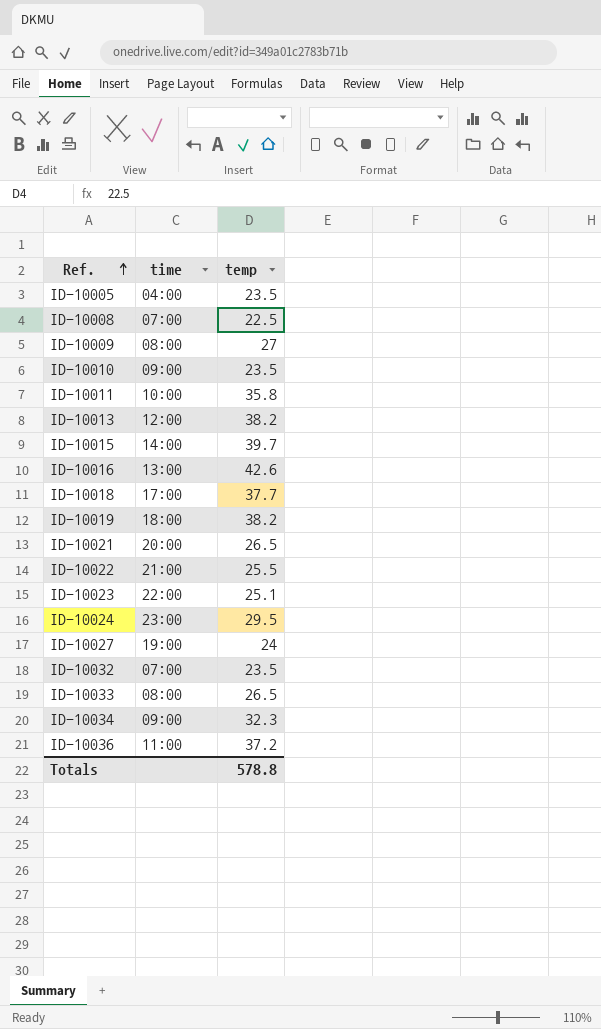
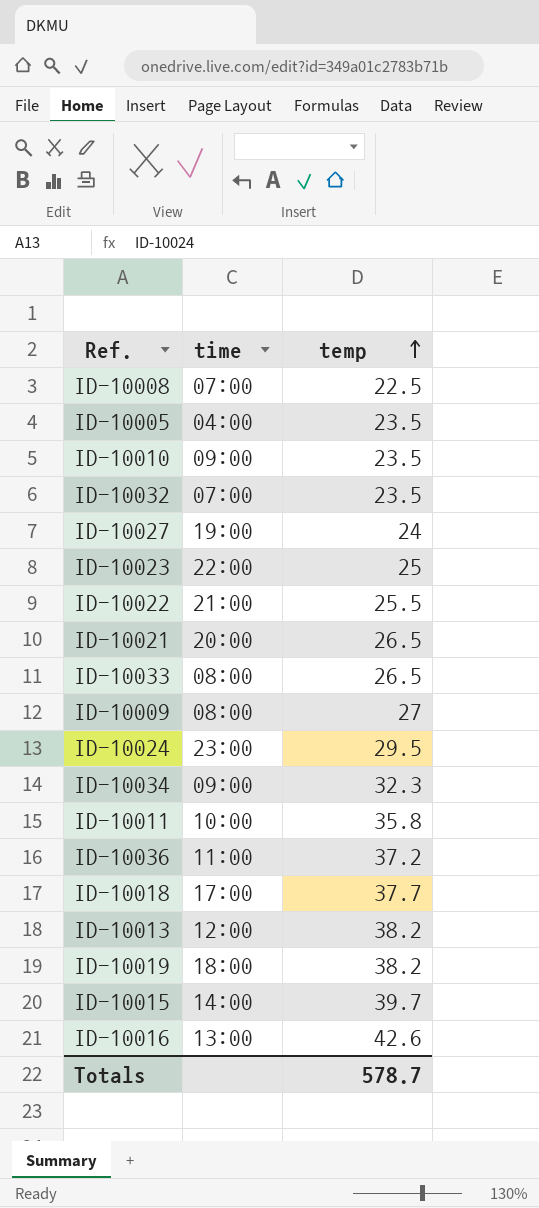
row order: Ref. ascending -> temp ascending
ID-10023 | temp: 25.1 -> 25
Totals | temp: 578.8 -> 578.7

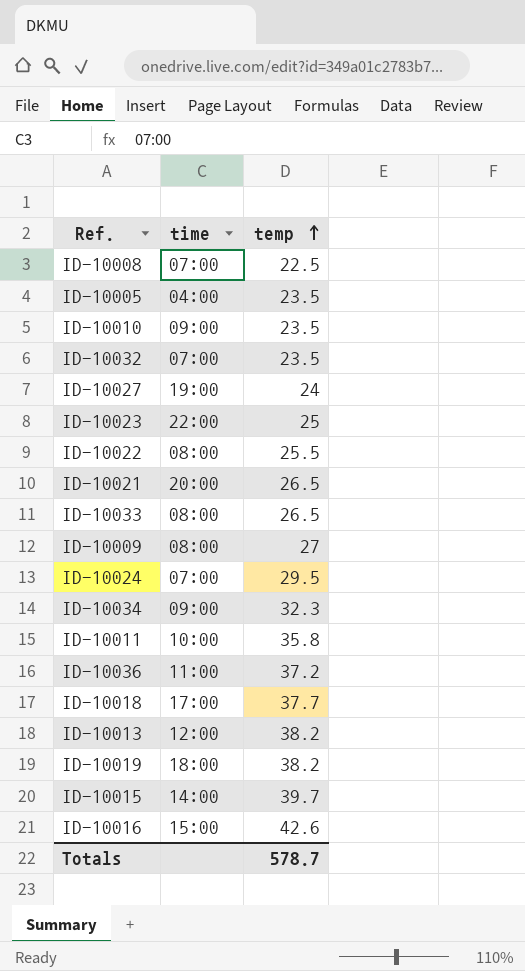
ID-10022 | time: 21:00 -> 08:00
ID-10024 | time: 23:00 -> 07:00
ID-10016 | time: 13:00 -> 15:00

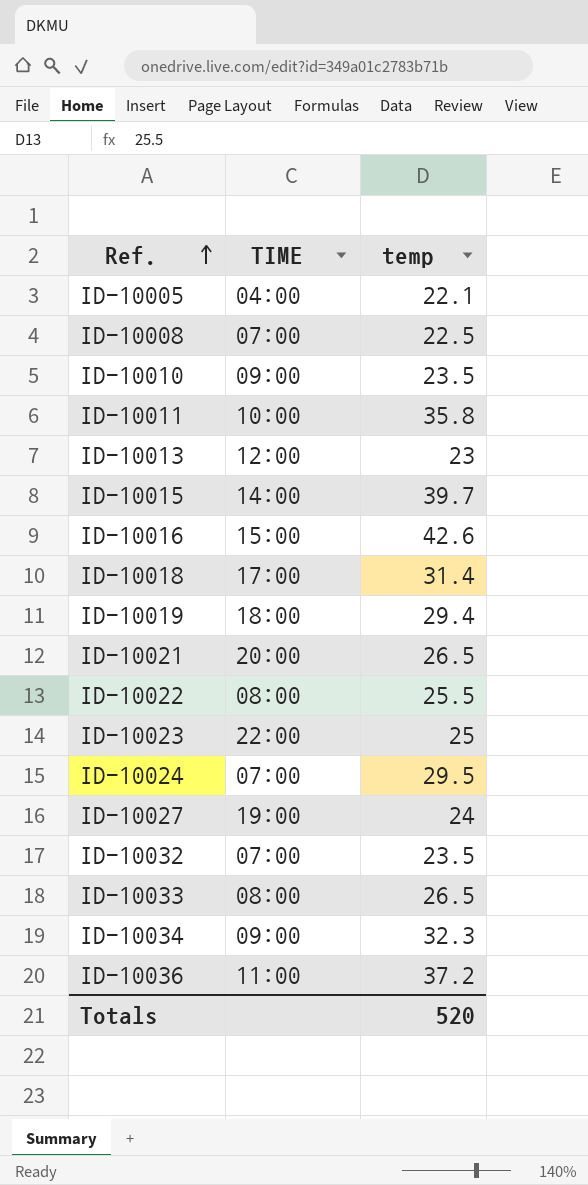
row order: temp ascending -> Ref. ascending
column name: time -> TIME
row ID-10009: 08:00 | 27 -> none
ID-10005 | temp: 23.5 -> 22.1
ID-10013 | temp: 38.2 -> 23
ID-10018 | temp: 37.7 -> 31.4
ID-10019 | temp: 38.2 -> 29.4
Totals | temp: 578.7 -> 520

